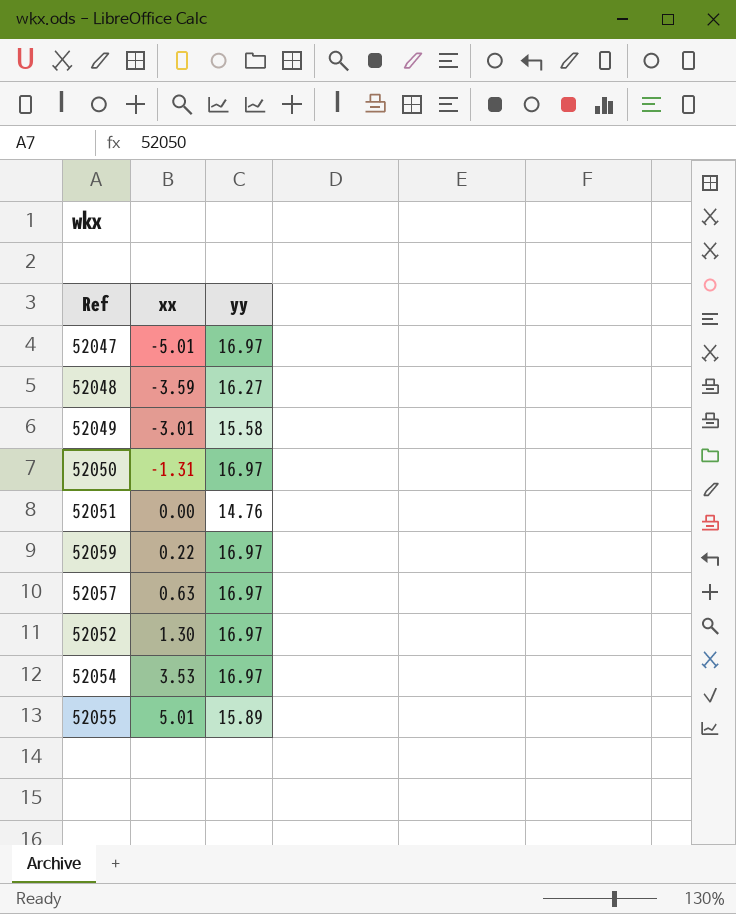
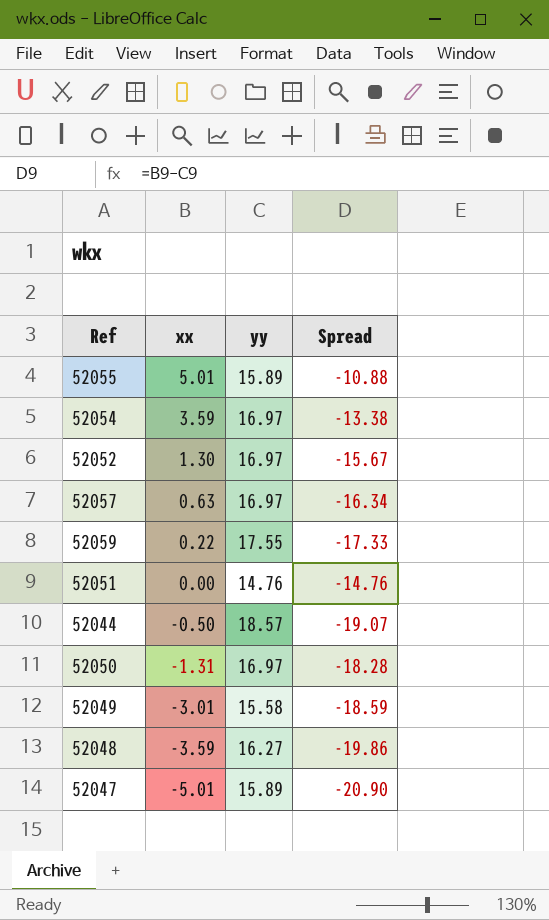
row order: xx ascending -> xx descending
column Spread | formula: none -> [xx] - [yy]
52054 | xx: 3.53 -> 3.59
52059 | yy: 16.97 -> 17.55
row 52044: none -> -0.50 | 18.57 | -19.07
52047 | yy: 16.97 -> 15.89

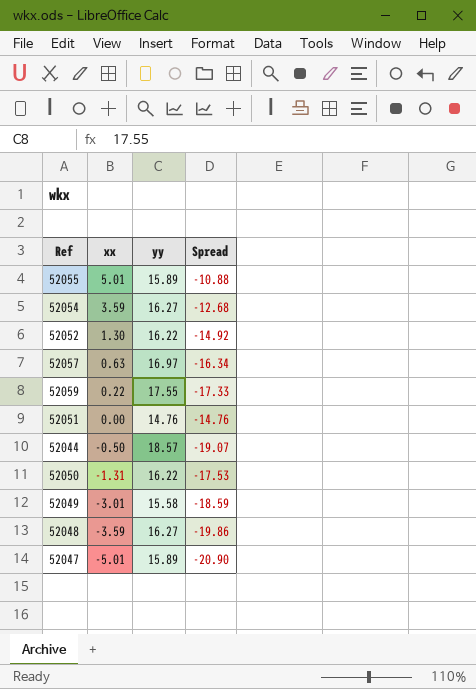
52054 | yy: 16.97 -> 16.27
52054 | Spread: -13.38 -> -12.68
52052 | yy: 16.97 -> 16.22
52052 | Spread: -15.67 -> -14.92
52050 | yy: 16.97 -> 16.22
52050 | Spread: -18.28 -> -17.53

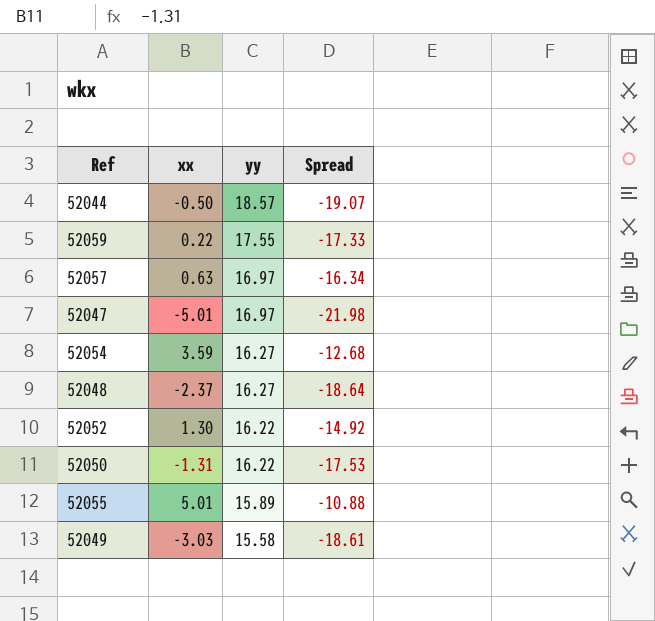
row order: xx descending -> yy descending
row 52051: 0.00 | 14.76 | -14.76 -> none
52047 | yy: 15.89 -> 16.97
52047 | Spread: -20.90 -> -21.98
52048 | xx: -3.59 -> -2.37
52048 | Spread: -19.86 -> -18.64
52049 | xx: -3.01 -> -3.03
52049 | Spread: -18.59 -> -18.61

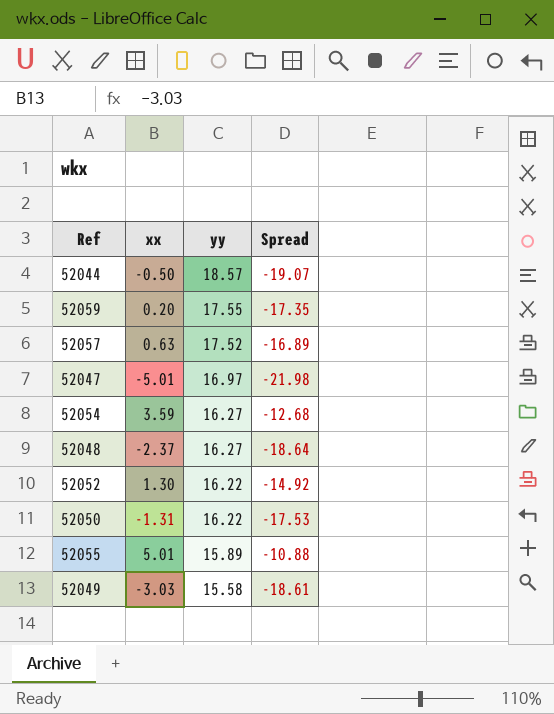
52059 | xx: 0.22 -> 0.20
52059 | Spread: -17.33 -> -17.35
52057 | yy: 16.97 -> 17.52
52057 | Spread: -16.34 -> -16.89

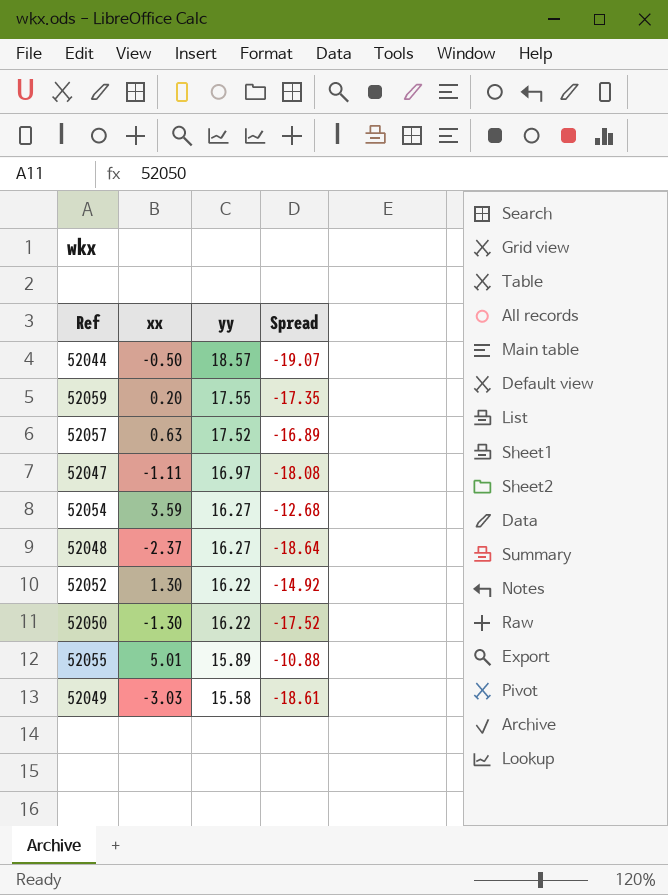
52047 | xx: -5.01 -> -1.11
52047 | Spread: -21.98 -> -18.08
52050 | xx: -1.31 -> -1.30
52050 | Spread: -17.53 -> -17.52

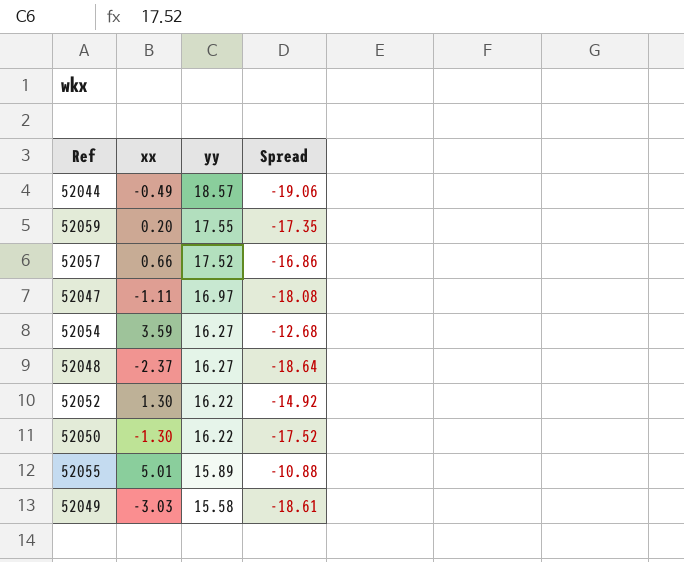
52044 | xx: -0.50 -> -0.49
52044 | Spread: -19.07 -> -19.06
52057 | xx: 0.63 -> 0.66
52057 | Spread: -16.89 -> -16.86

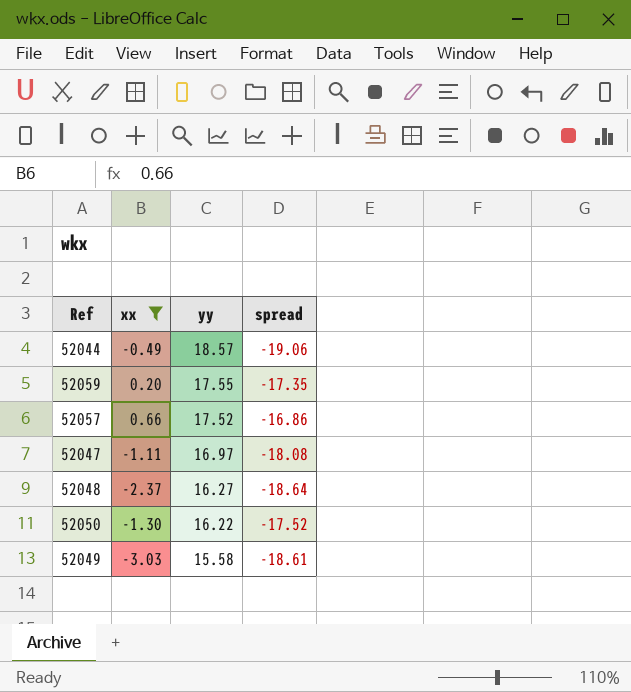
filter: none -> xx <= 0.66
column name: Spread -> spread

